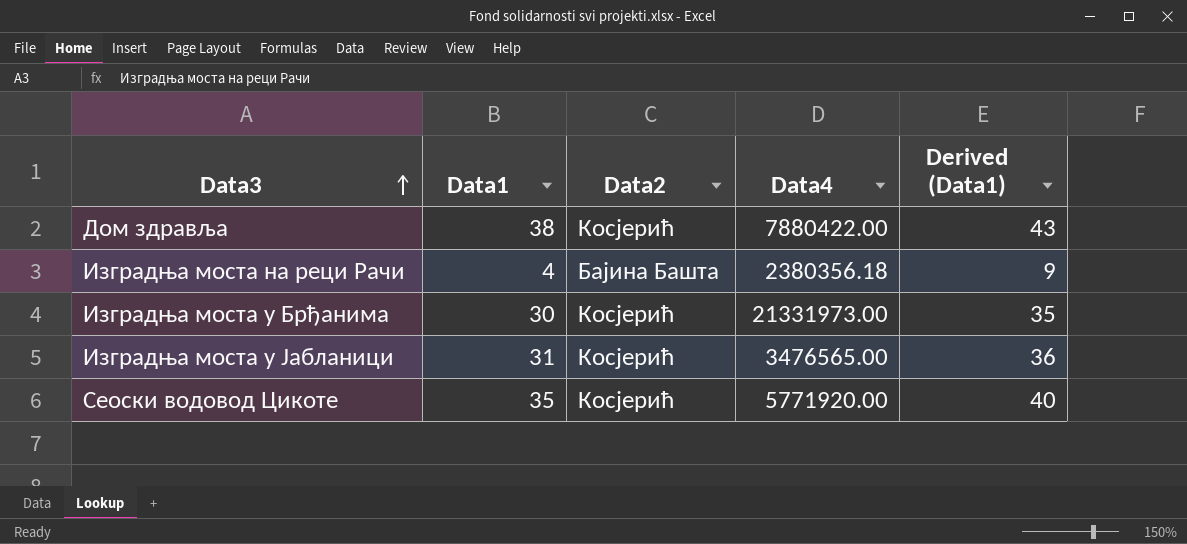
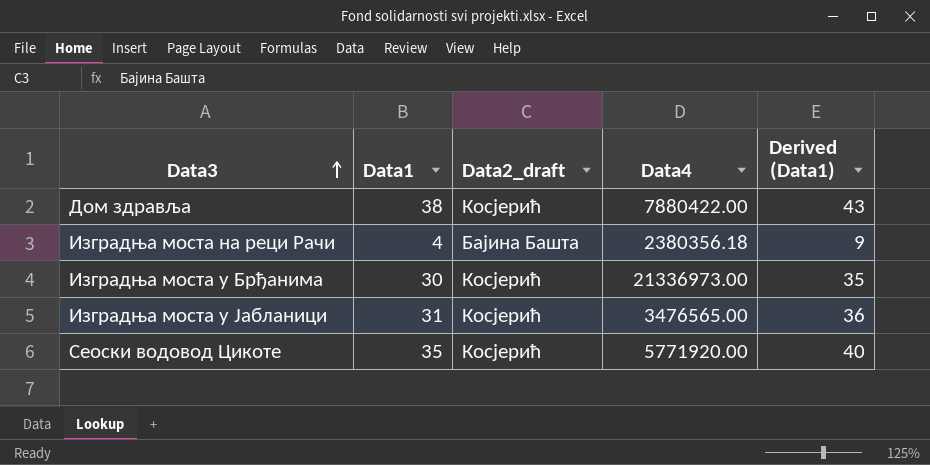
column name: Data2 -> Data2_draft
Изградња моста у Брђанима | Data4: 21331973.00 -> 21336973.00

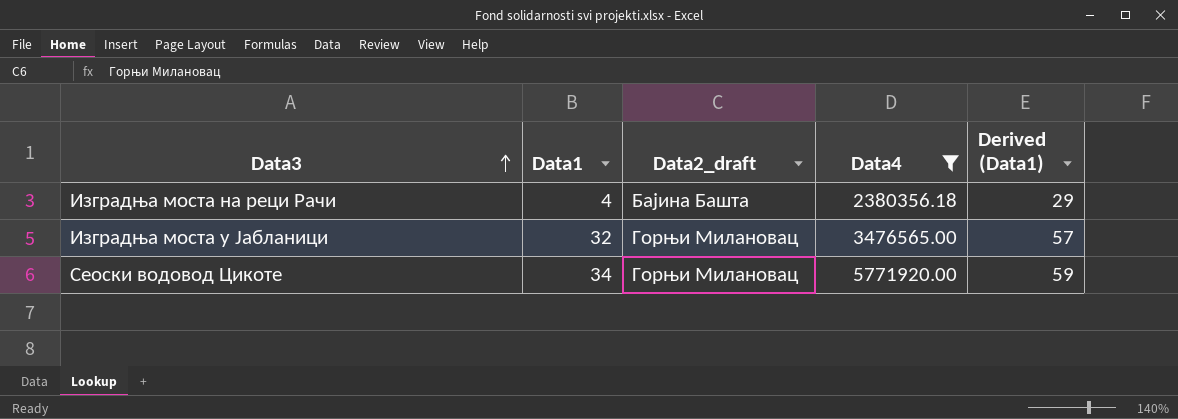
filter: none -> Data4 <= 5771920.00
column Derived (Data1) | formula: [Data1] + 5 -> [Data1] + 25
Изградња моста у Јабланици | Data1: 31 -> 32
Изградња моста у Јабланици | Data2_draft: Косјерић -> Горњи Милановац
Сеоски водовод Цикоте | Data1: 35 -> 34
Сеоски водовод Цикоте | Data2_draft: Косјерић -> Горњи Милановац

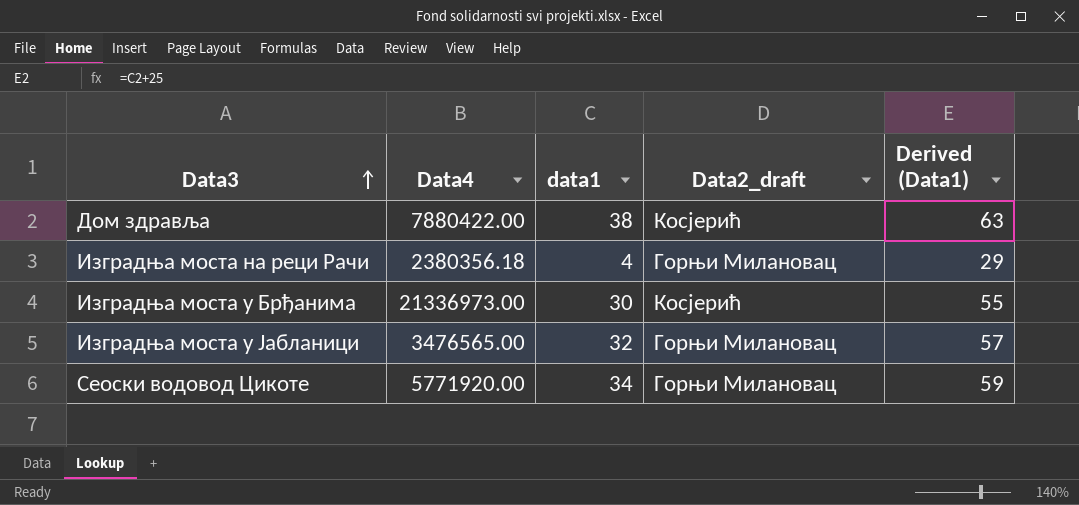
filter: Data4 <= 5771920.00 -> none
column Data4 | position: 4 -> 2
column name: Data1 -> data1
Изградња моста на реци Рачи | Data2_draft: Бајина Башта -> Горњи Милановац

